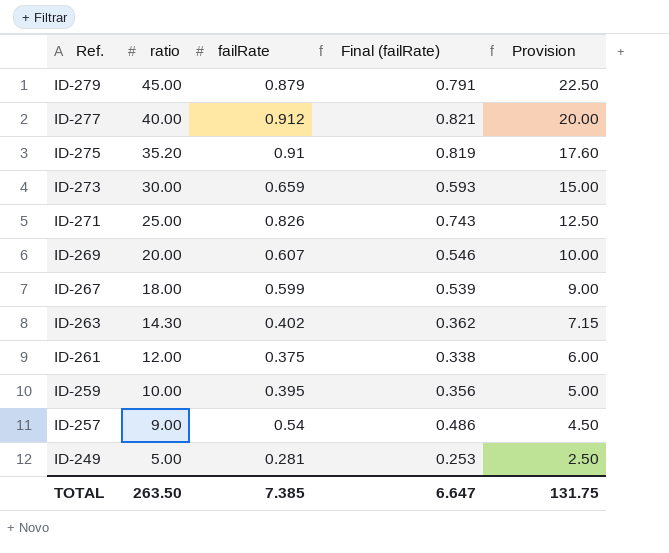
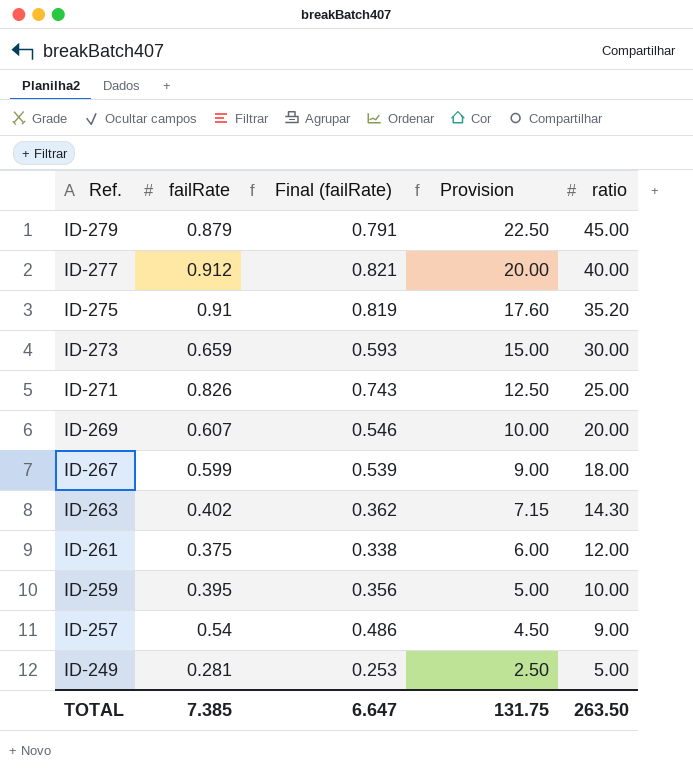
column ratio | position: 2 -> 5

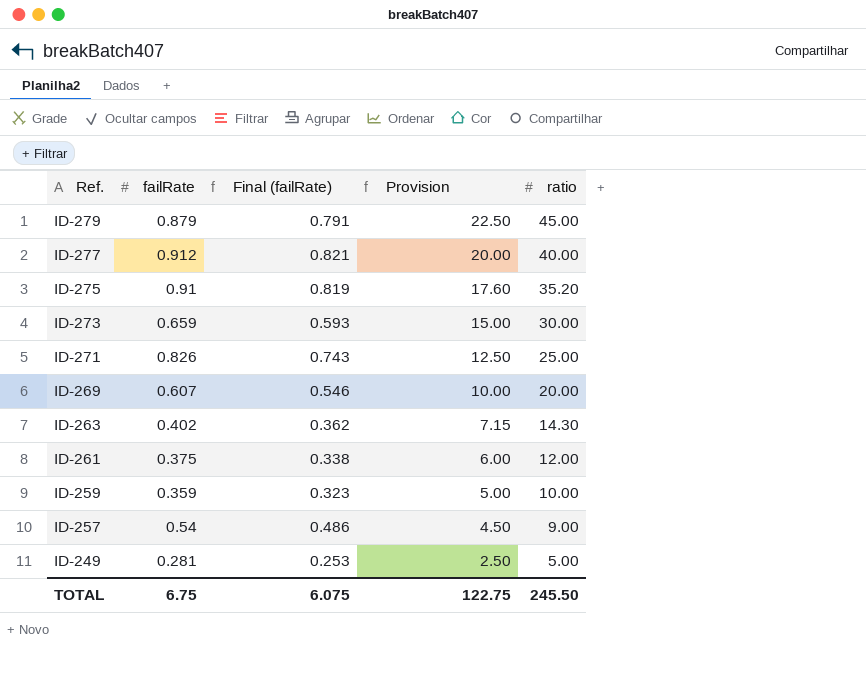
row ID-267: 0.599 | 0.539 | 9.00 | 18.00 -> none
ID-259 | failRate: 0.395 -> 0.359
ID-259 | Final (failRate): 0.356 -> 0.323
TOTAL | failRate: 7.385 -> 6.75
TOTAL | Final (failRate): 6.647 -> 6.075
TOTAL | Provision: 131.75 -> 122.75
TOTAL | ratio: 263.50 -> 245.50

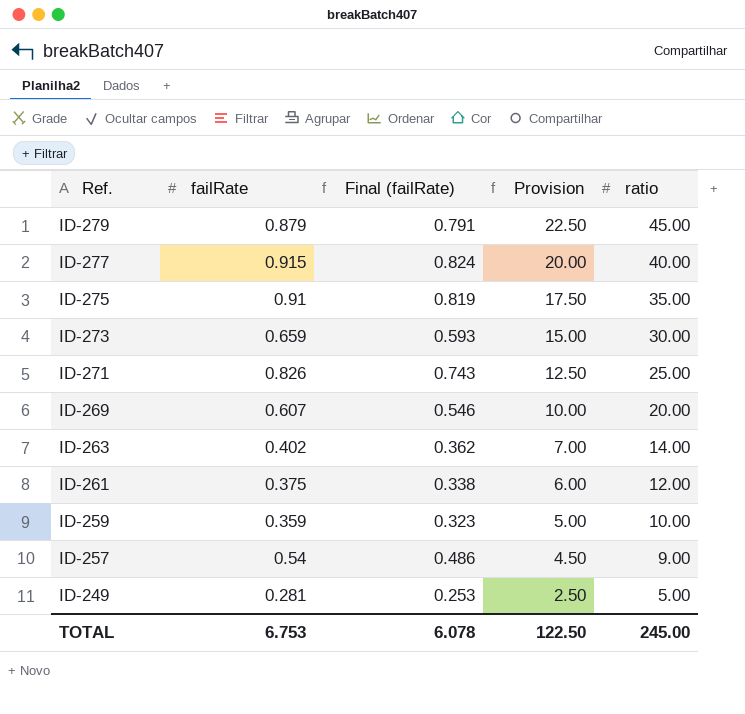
ID-277 | failRate: 0.912 -> 0.915
ID-277 | Final (failRate): 0.821 -> 0.824
ID-275 | Provision: 17.60 -> 17.50
ID-275 | ratio: 35.20 -> 35.00
ID-263 | Provision: 7.15 -> 7.00
ID-263 | ratio: 14.30 -> 14.00
TOTAL | failRate: 6.75 -> 6.753
TOTAL | Final (failRate): 6.075 -> 6.078
TOTAL | Provision: 122.75 -> 122.50
TOTAL | ratio: 245.50 -> 245.00

